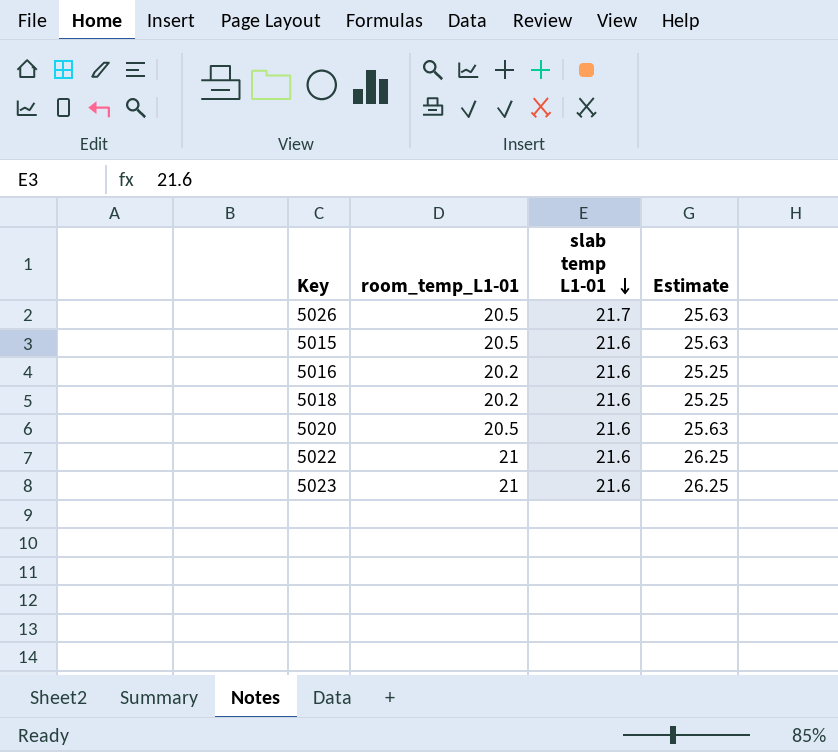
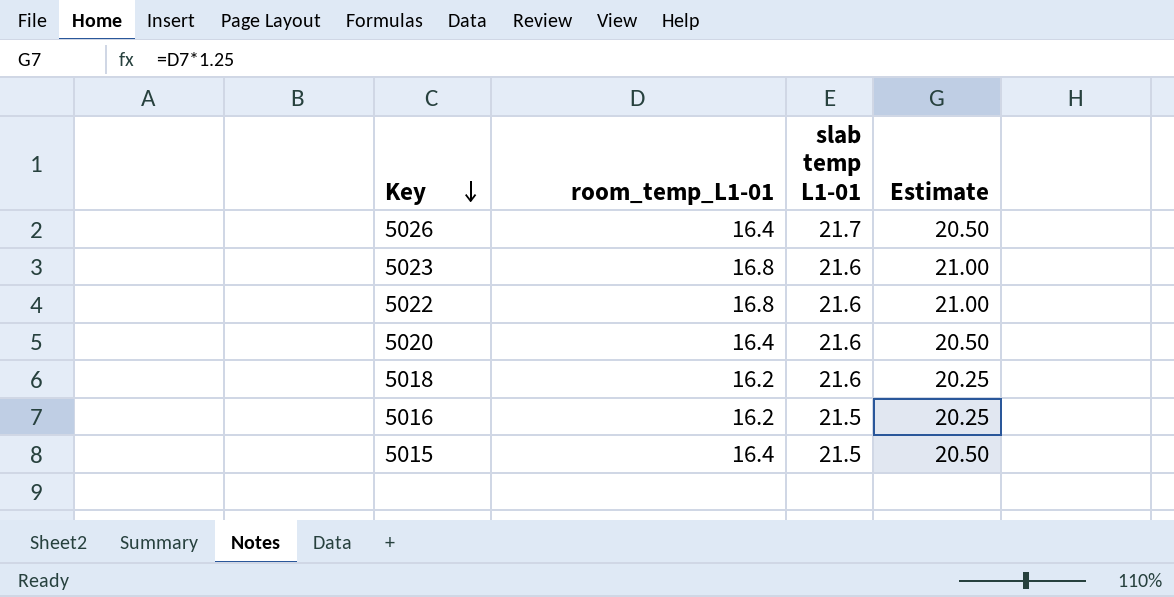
row order: slab temp L1-01 descending -> Key descending
5026 | room_temp_L1-01: 20.5 -> 16.4
5026 | Estimate: 25.63 -> 20.50
5023 | room_temp_L1-01: 21 -> 16.8
5023 | Estimate: 26.25 -> 21.00
5022 | room_temp_L1-01: 21 -> 16.8
5022 | Estimate: 26.25 -> 21.00
5020 | room_temp_L1-01: 20.5 -> 16.4
5020 | Estimate: 25.63 -> 20.50
5018 | room_temp_L1-01: 20.2 -> 16.2
5018 | Estimate: 25.25 -> 20.25
5016 | room_temp_L1-01: 20.2 -> 16.2
5016 | slab temp L1-01: 21.6 -> 21.5
5016 | Estimate: 25.25 -> 20.25
5015 | room_temp_L1-01: 20.5 -> 16.4
5015 | slab temp L1-01: 21.6 -> 21.5
5015 | Estimate: 25.63 -> 20.50

